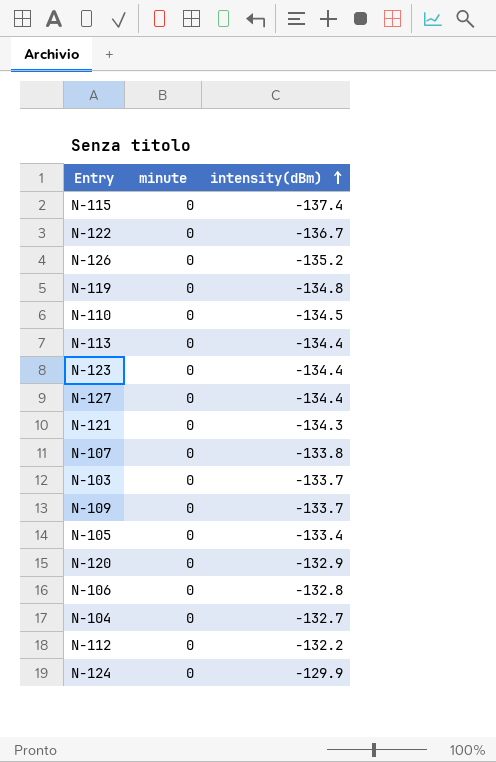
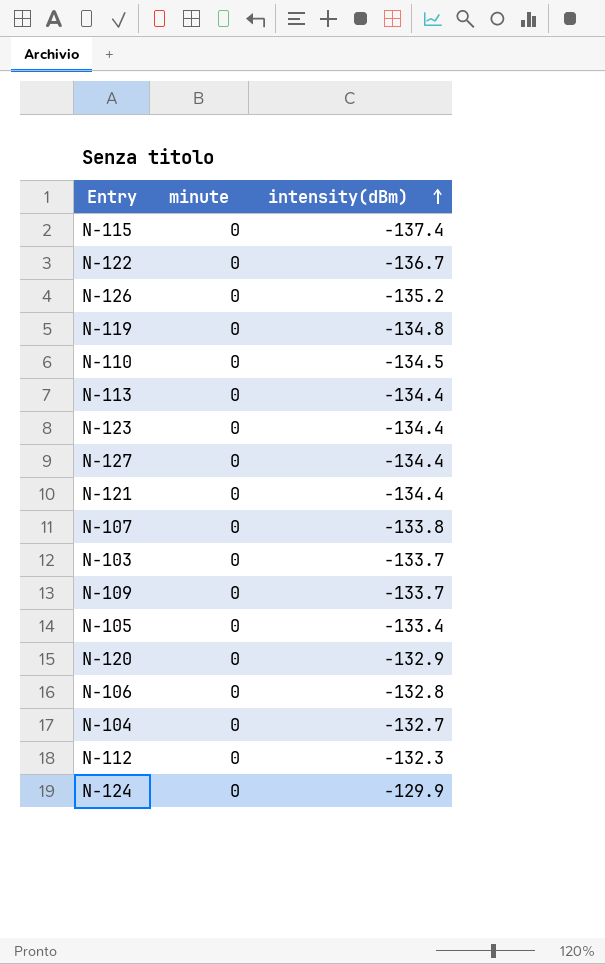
N-121 | intensity(dBm): -134.3 -> -134.4
N-112 | intensity(dBm): -132.2 -> -132.3

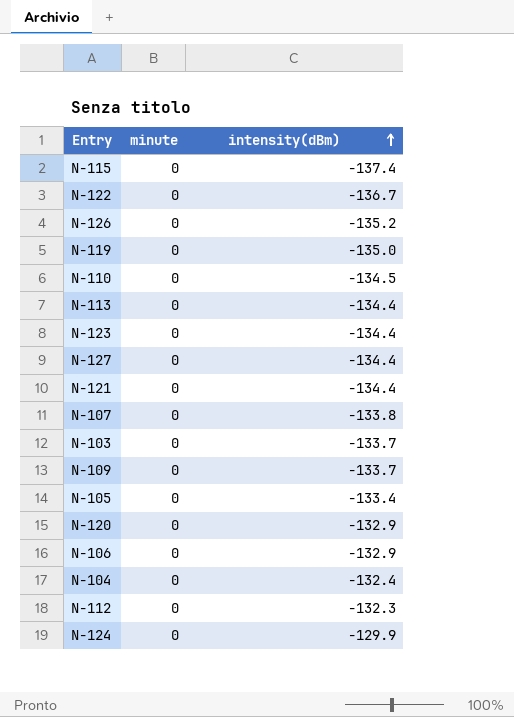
N-119 | intensity(dBm): -134.8 -> -135.0
N-106 | intensity(dBm): -132.8 -> -132.9
N-104 | intensity(dBm): -132.7 -> -132.4

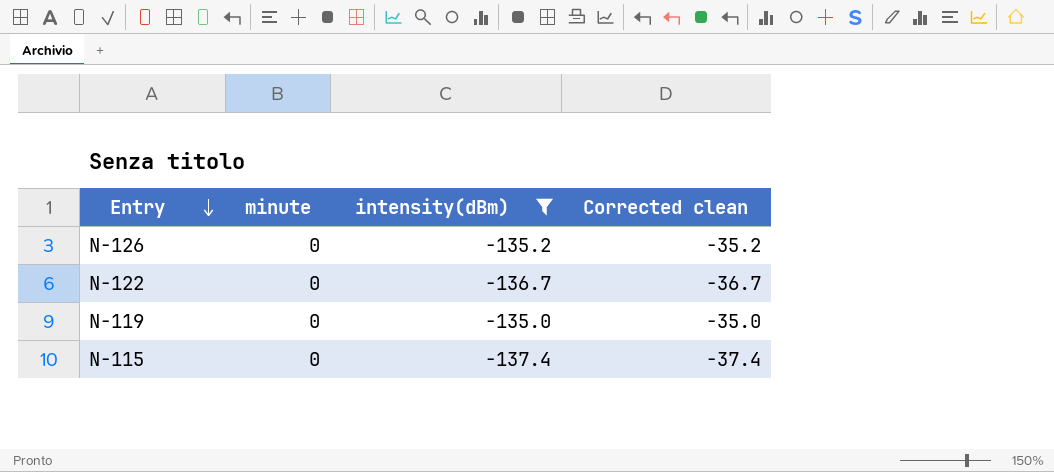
filter: none -> intensity(dBm) <= -135.0
row order: intensity(dBm) ascending -> Entry descending
column Corrected clean | formula: none -> [intensity(dBm)] + 100

